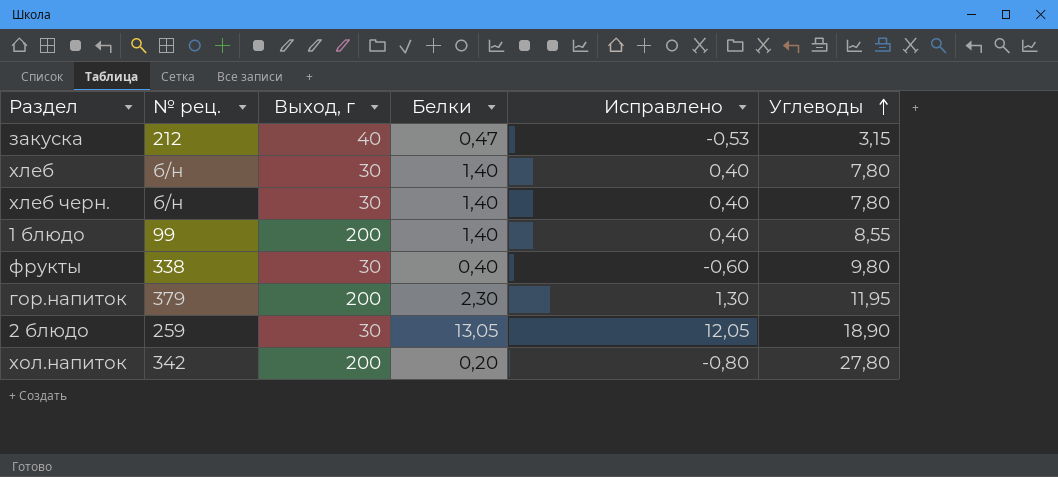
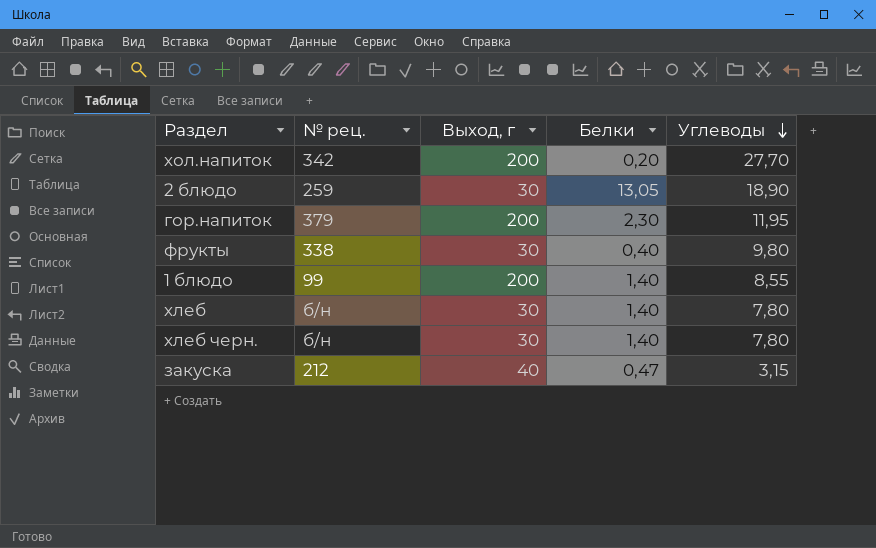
row order: Углеводы ascending -> Углеводы descending
column Исправлено | formula: [Белки] - 1 -> none
хол.напиток | Углеводы: 27,80 -> 27,70

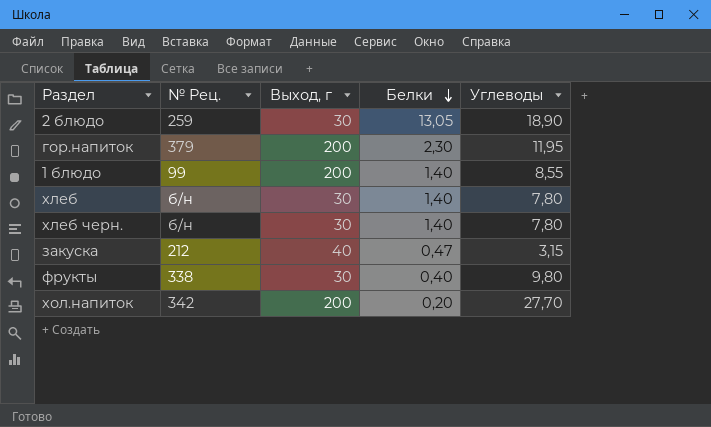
row order: Углеводы descending -> Белки descending
column name: № рец. -> № Рец.

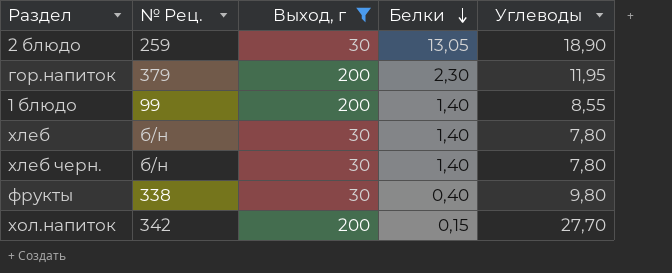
filter: none -> Выход, г != 40
хол.напиток | Белки: 0,20 -> 0,15

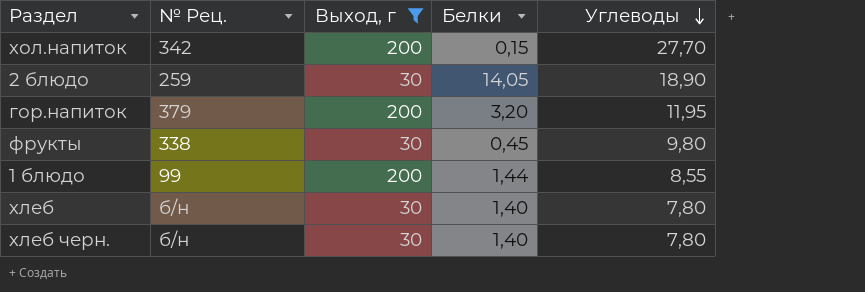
row order: Белки descending -> Углеводы descending
2 блюдо | Белки: 13,05 -> 14,05
гор.напиток | Белки: 2,30 -> 3,20
фрукты | Белки: 0,40 -> 0,45
1 блюдо | Белки: 1,40 -> 1,44

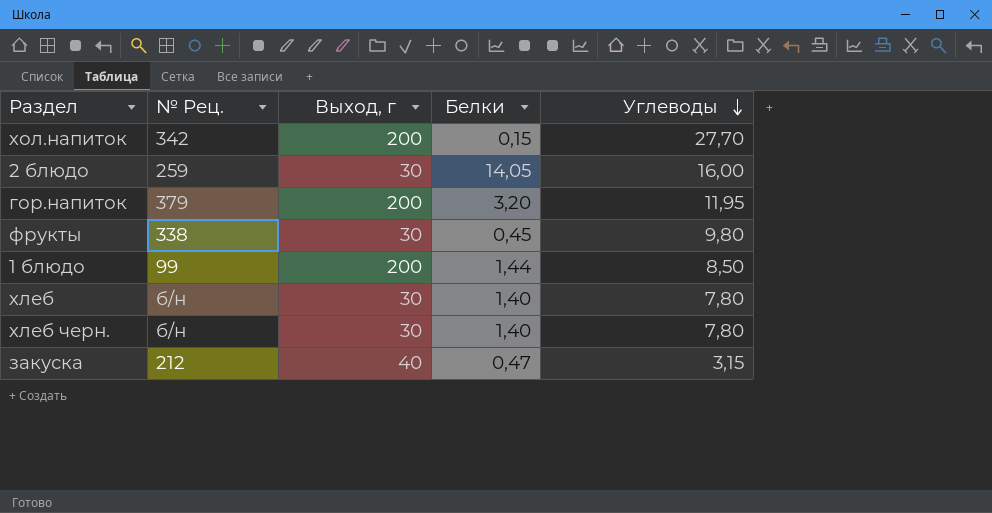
filter: Выход, г != 40 -> none
2 блюдо | Углеводы: 18,90 -> 16,00
1 блюдо | Углеводы: 8,55 -> 8,50

